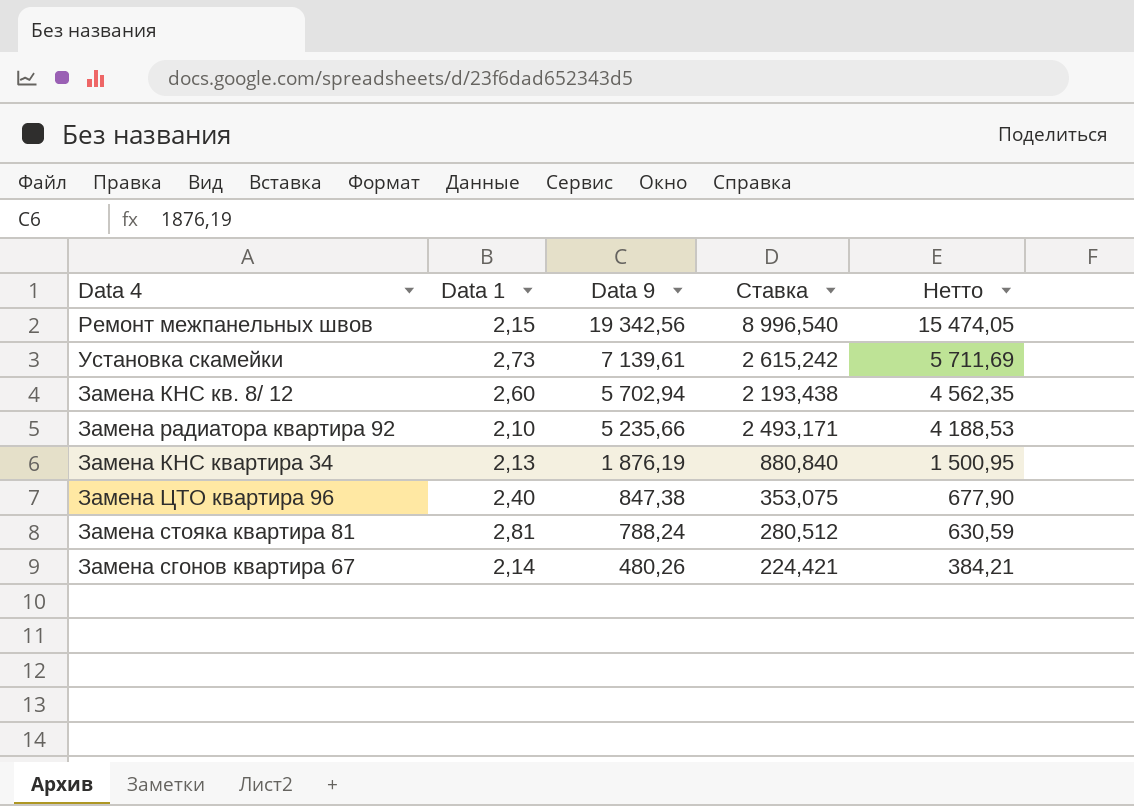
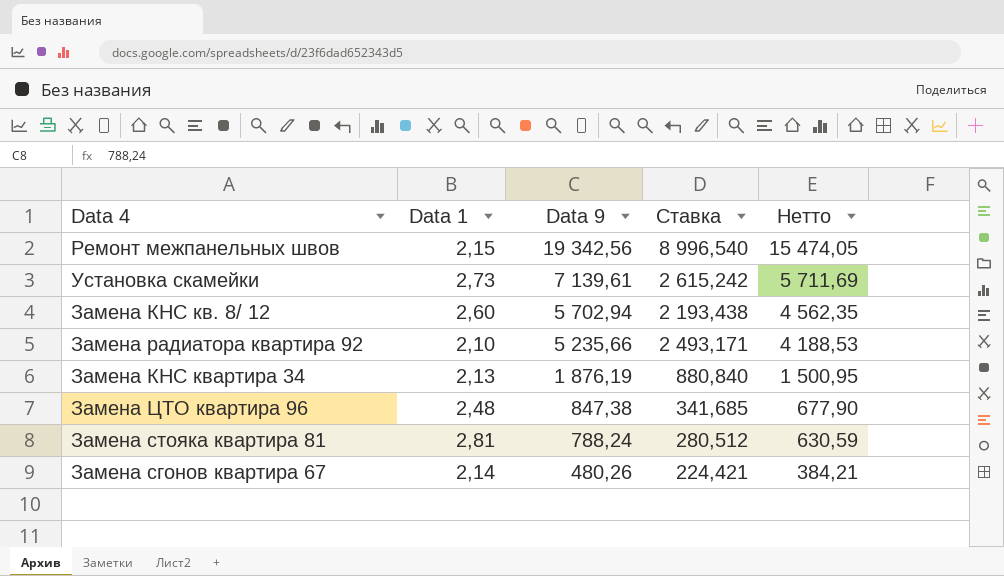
Замена ЦТО квартира 96 | Data 1: 2,40 -> 2,48
Замена ЦТО квартира 96 | Ставка: 353,075 -> 341,685

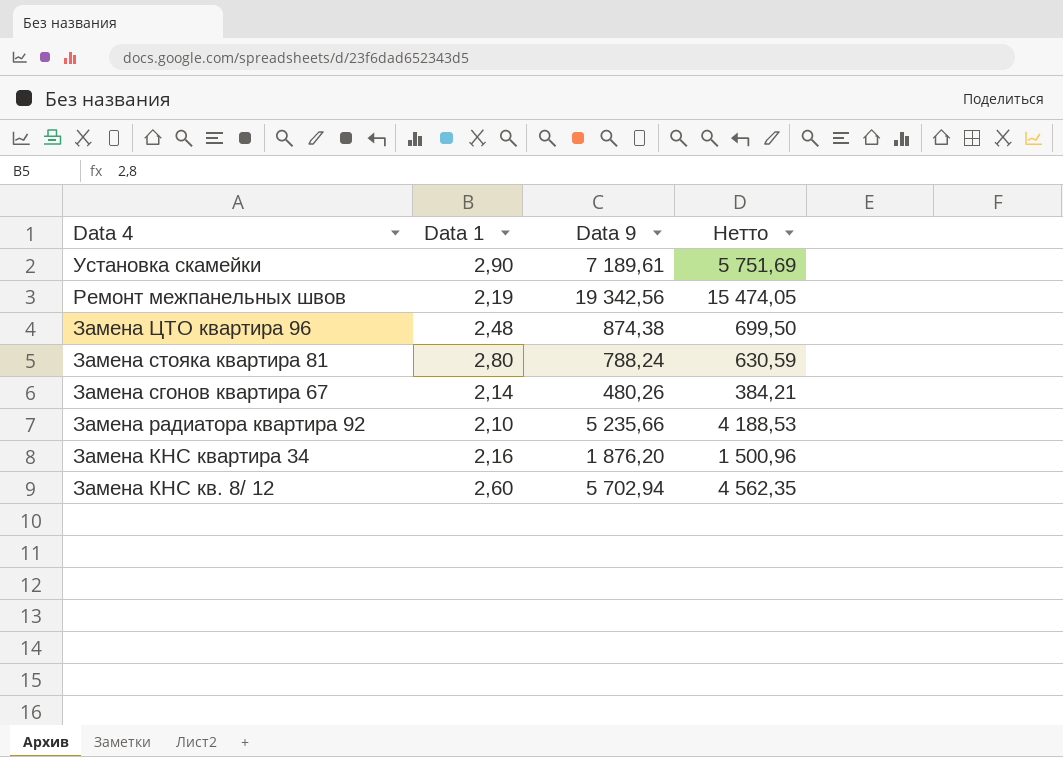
row order: Data 9 descending -> Data 4 descending
column Ставка | formula: [Data 9] / [Data 1] -> none
Установка скамейки | Data 1: 2,73 -> 2,90
Установка скамейки | Data 9: 7 139,61 -> 7 189,61
Установка скамейки | Нетто: 5 711,69 -> 5 751,69
Ремонт межпанельных швов | Data 1: 2,15 -> 2,19
Замена ЦТО квартира 96 | Data 9: 847,38 -> 874,38
Замена ЦТО квартира 96 | Нетто: 677,90 -> 699,50
Замена стояка квартира 81 | Data 1: 2,81 -> 2,80
Замена КНС квартира 34 | Data 1: 2,13 -> 2,16
Замена КНС квартира 34 | Data 9: 1 876,19 -> 1 876,20
Замена КНС квартира 34 | Нетто: 1 500,95 -> 1 500,96

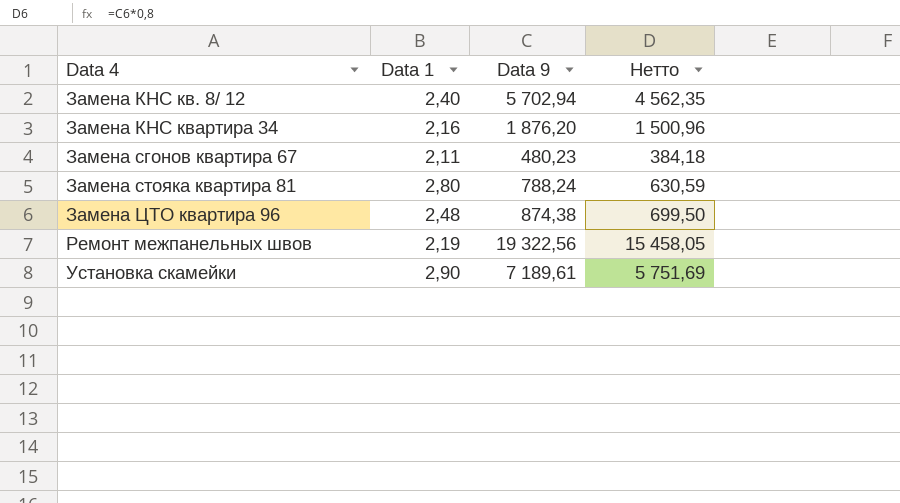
row order: Data 4 descending -> Data 4 ascending
row Замена радиатора квартира 92: 2,10 | 5 235,66 | 4 188,53 -> none
Замена КНС кв. 8/ 12 | Data 1: 2,60 -> 2,40
Замена сгонов квартира 67 | Data 1: 2,14 -> 2,11
Замена сгонов квартира 67 | Data 9: 480,26 -> 480,23
Замена сгонов квартира 67 | Нетто: 384,21 -> 384,18
Ремонт межпанельных швов | Data 9: 19 342,56 -> 19 322,56
Ремонт межпанельных швов | Нетто: 15 474,05 -> 15 458,05

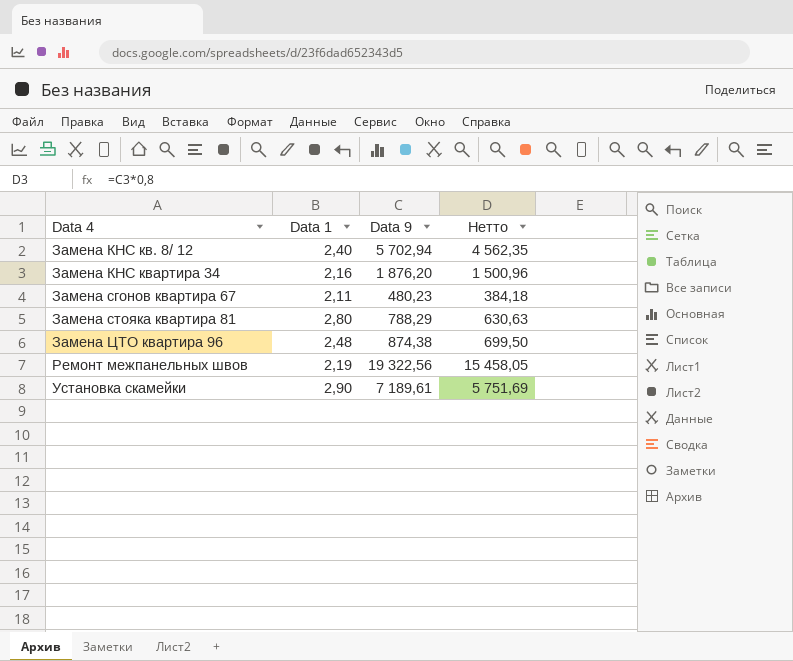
Замена стояка квартира 81 | Data 9: 788,24 -> 788,29
Замена стояка квартира 81 | Нетто: 630,59 -> 630,63

